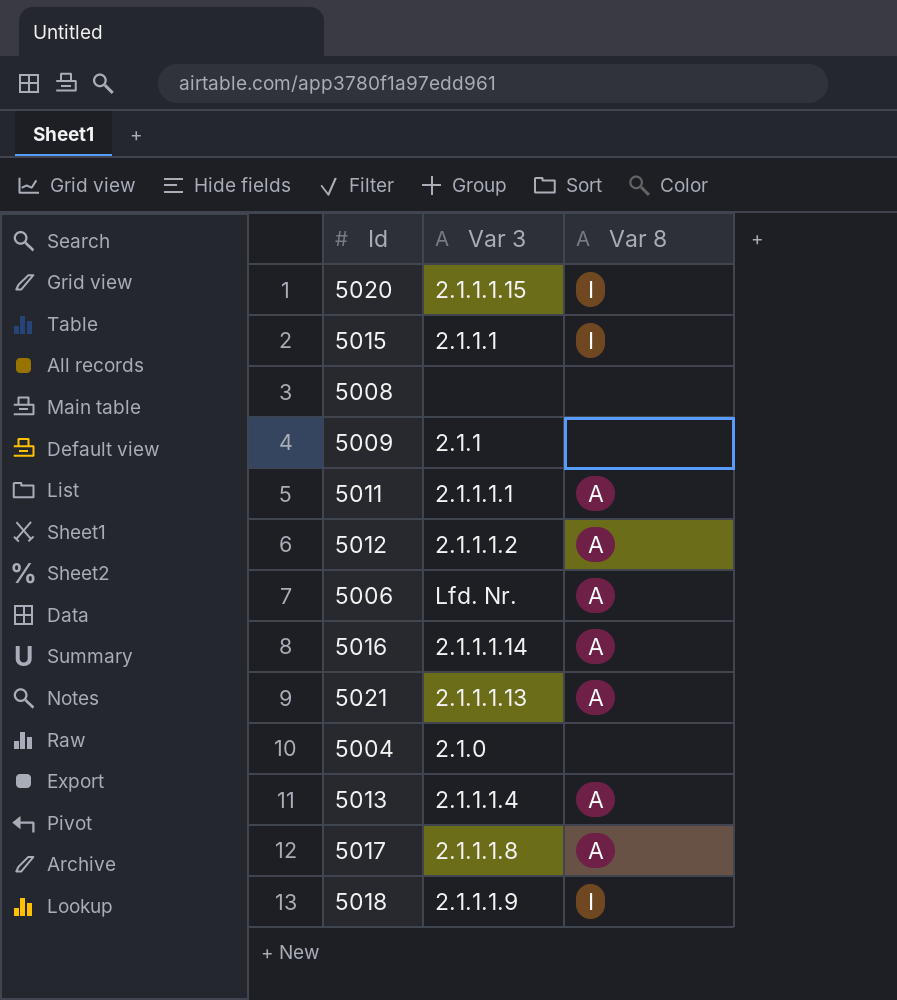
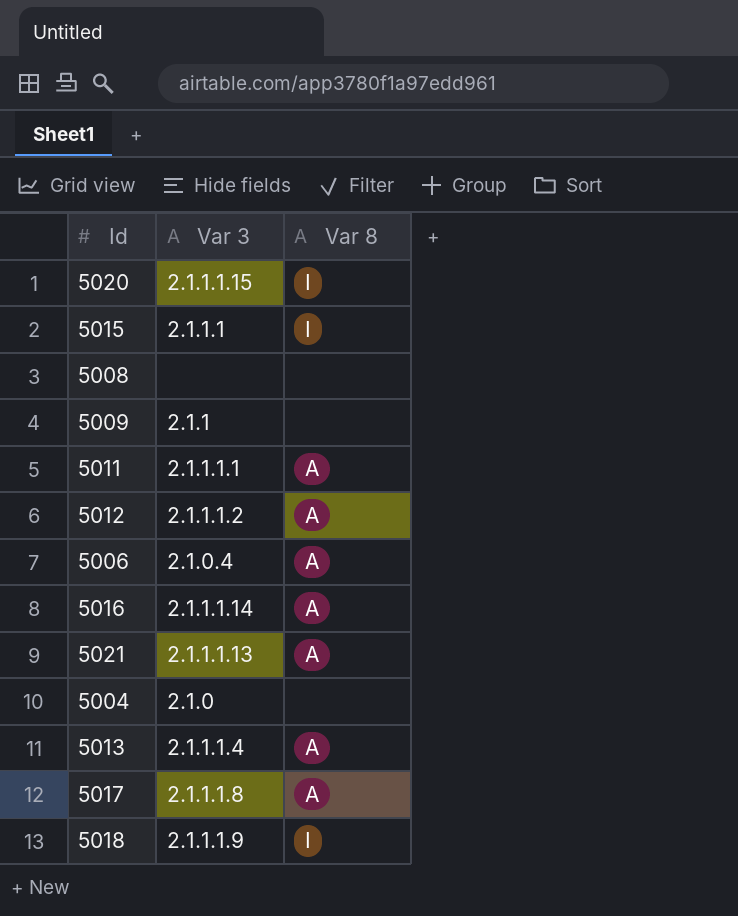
5006 | Var 3: Lfd. Nr. -> 2.1.0.4

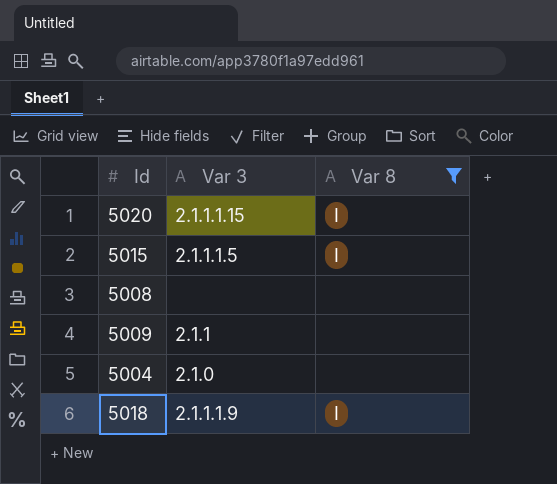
filter: none -> Var 8 != A
5015 | Var 3: 2.1.1.1 -> 2.1.1.1.5

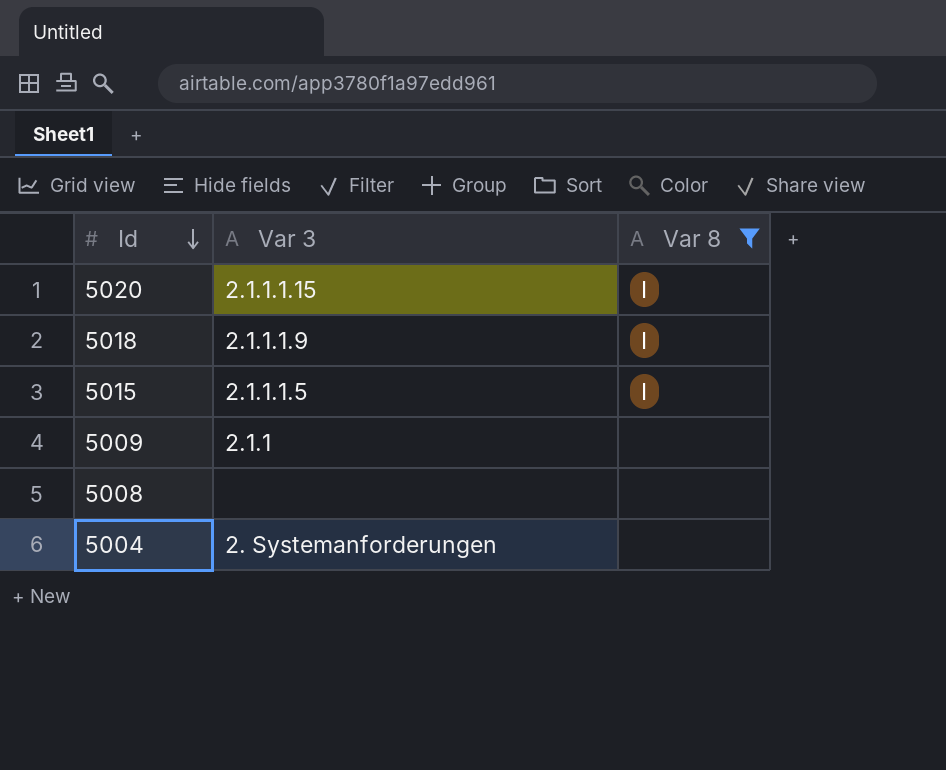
row order: none -> Id descending
5004 | Var 3: 2.1.0 -> 2. Systemanforderungen

